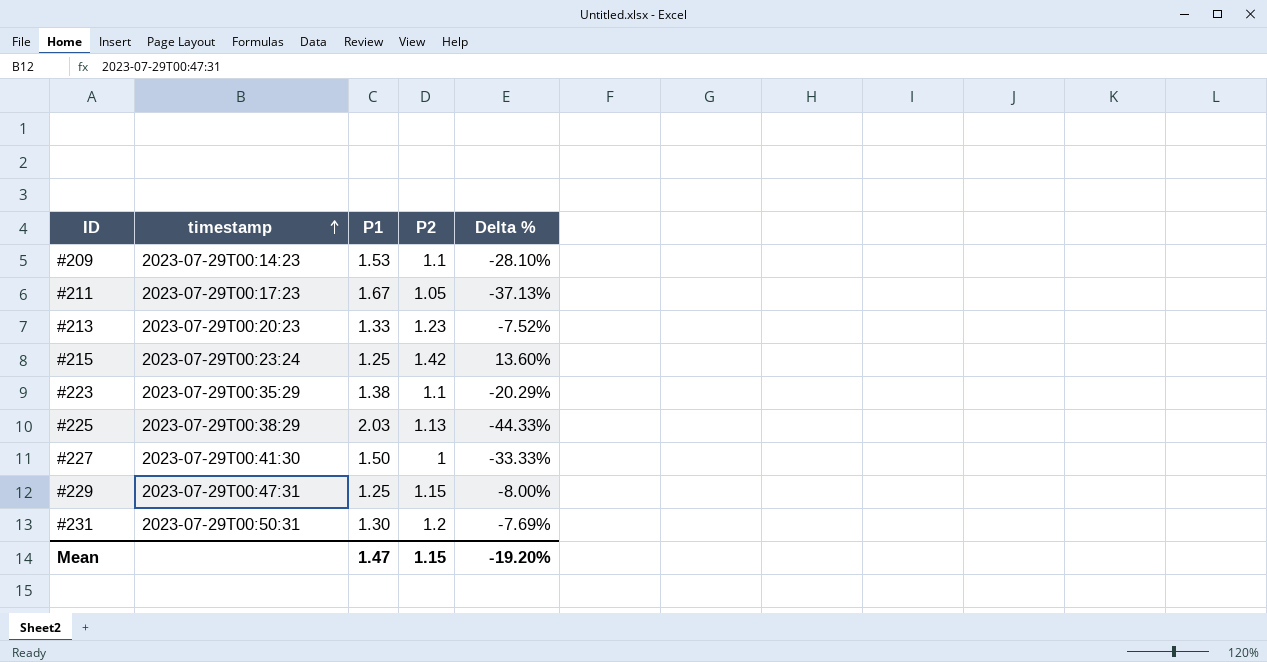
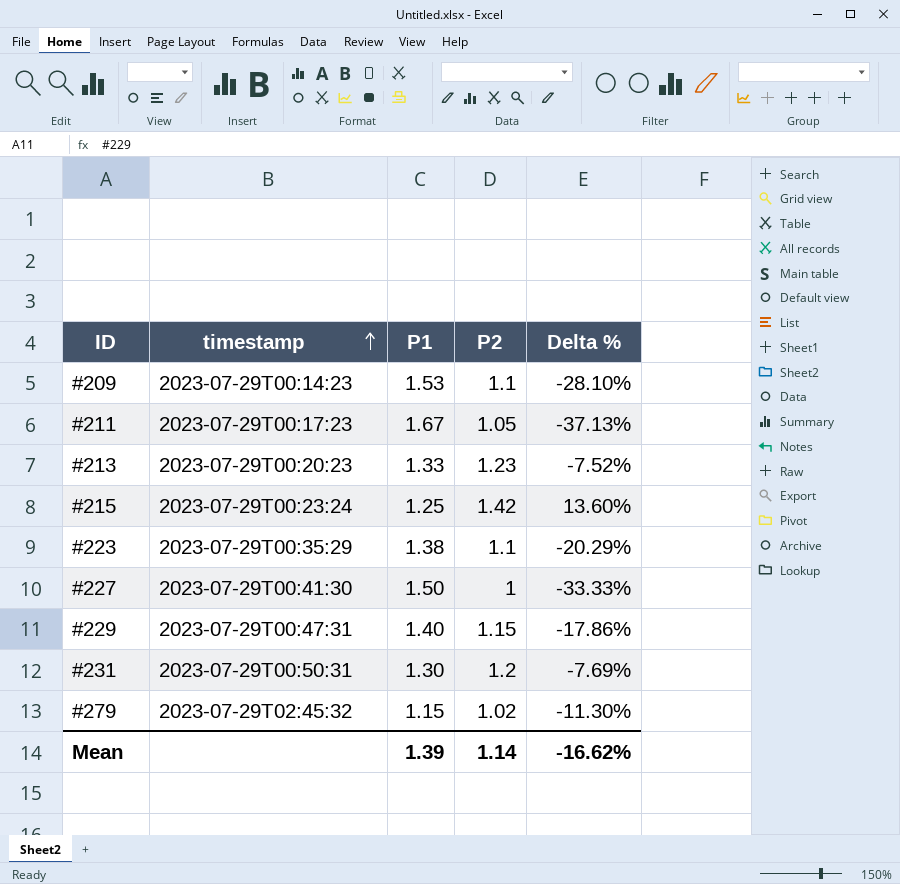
row #225: 2023-07-29T00:38:29 | 2.03 | 1.13 | -44.33% -> none
#229 | P1: 1.25 -> 1.40
#229 | Delta %: -8.00% -> -17.86%
row #279: none -> 2023-07-29T02:45:32 | 1.15 | 1.02 | -11.30%
Mean | P1: 1.47 -> 1.39
Mean | P2: 1.15 -> 1.14
Mean | Delta %: -19.20% -> -16.62%

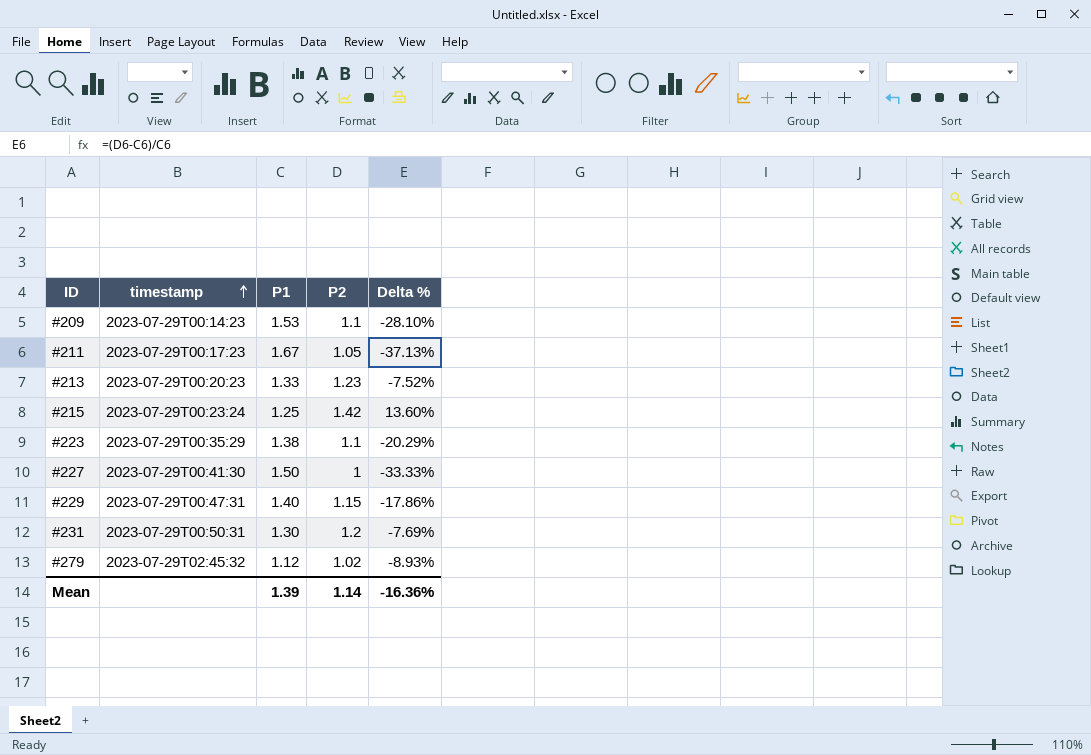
#279 | P1: 1.15 -> 1.12
#279 | Delta %: -11.30% -> -8.93%
Mean | Delta %: -16.62% -> -16.36%

